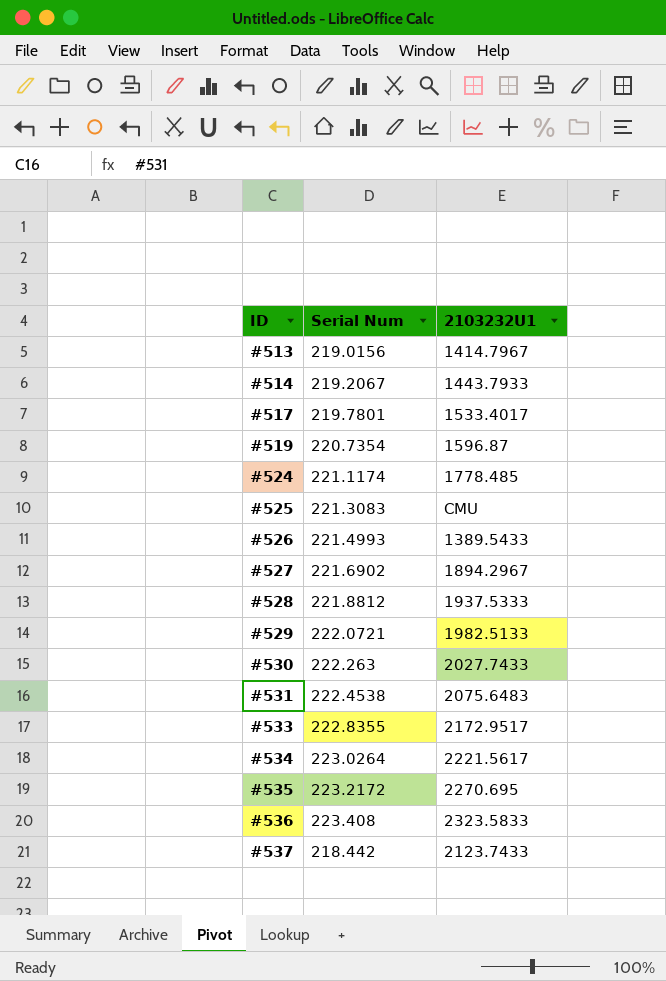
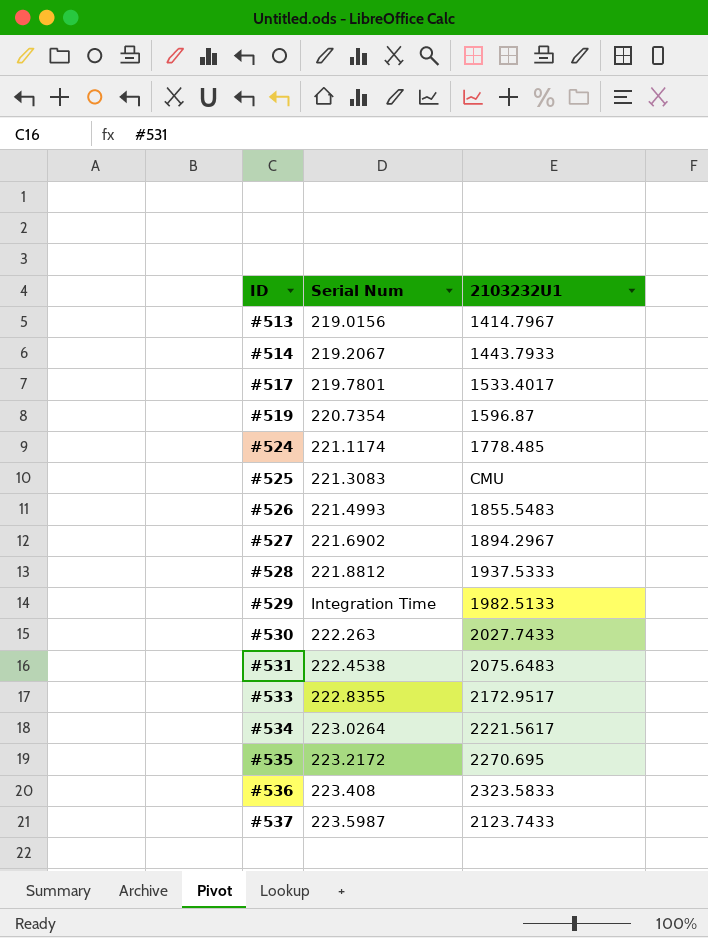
#526 | 2103232U1: 1389.5433 -> 1855.5483
#529 | Serial Num: 222.0721 -> Integration Time
#537 | Serial Num: 218.442 -> 223.5987

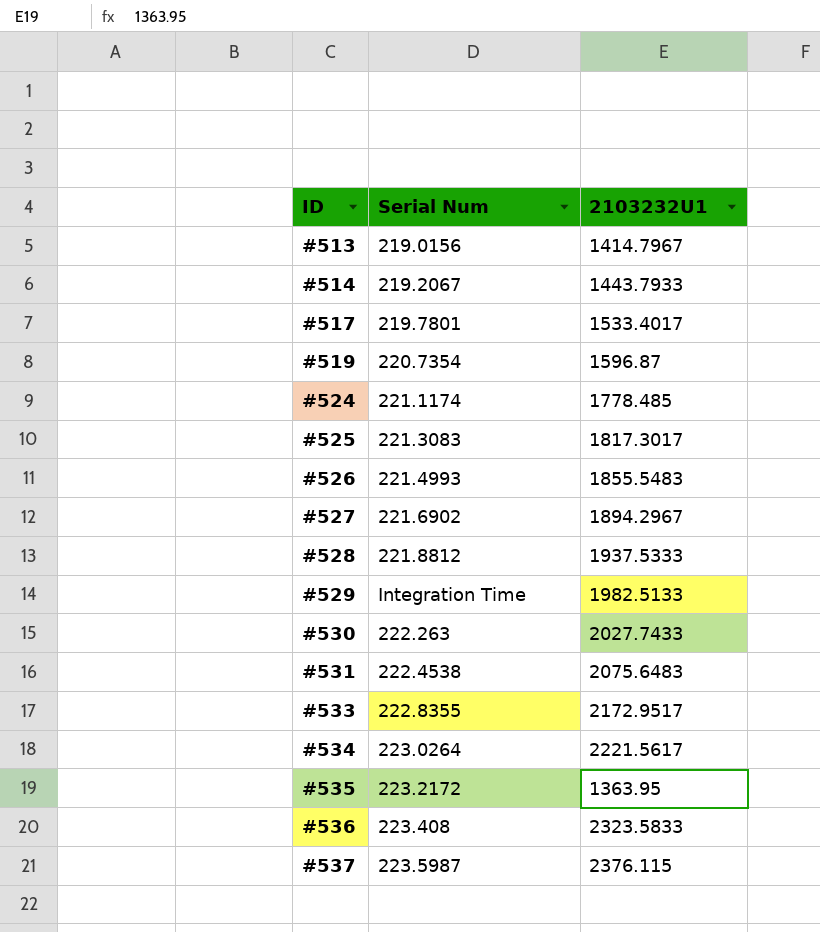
#525 | 2103232U1: CMU -> 1817.3017
#535 | 2103232U1: 2270.695 -> 1363.95
#537 | 2103232U1: 2123.7433 -> 2376.115

